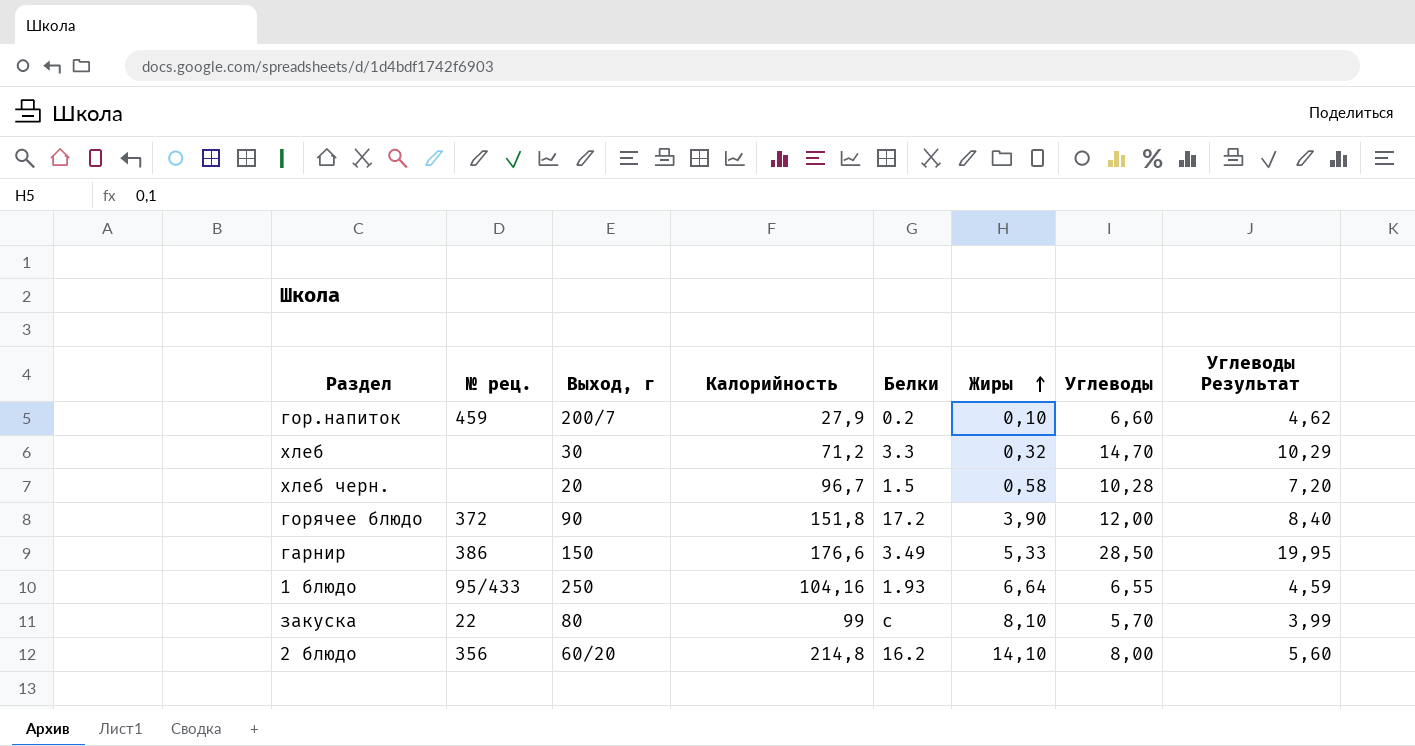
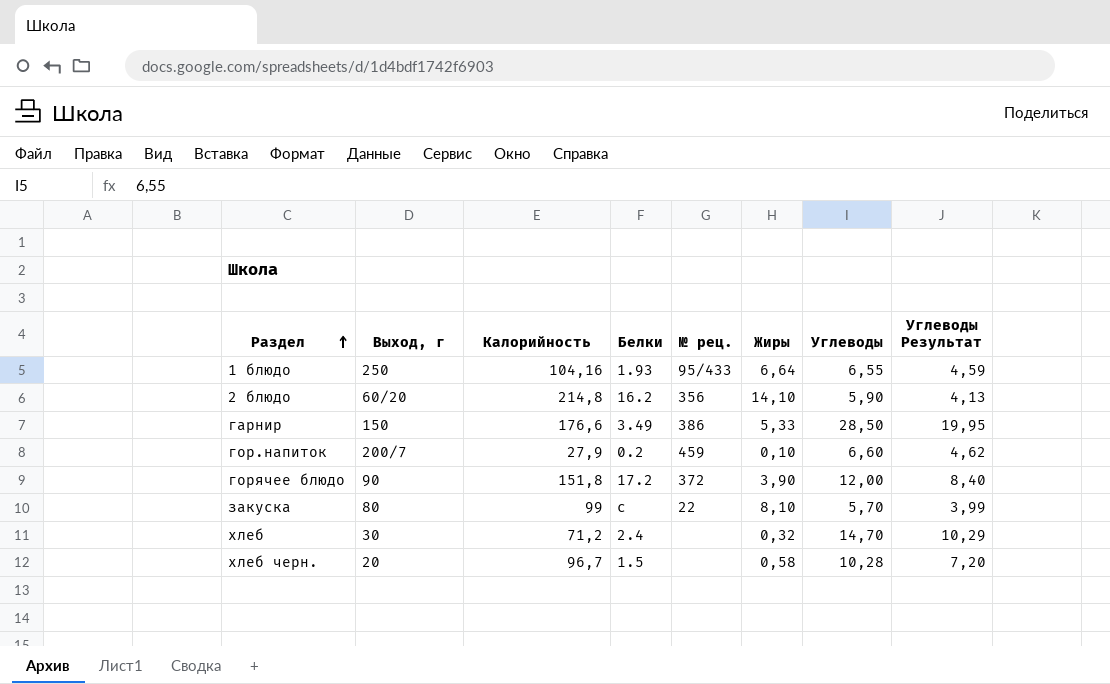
row order: Жиры ascending -> Раздел ascending
column № рец. | position: 2 -> 5
2 блюдо | Углеводы: 8,00 -> 5,90
2 блюдо | Углеводы Результат: 5,60 -> 4,13
хлеб | Белки: 3.3 -> 2.4

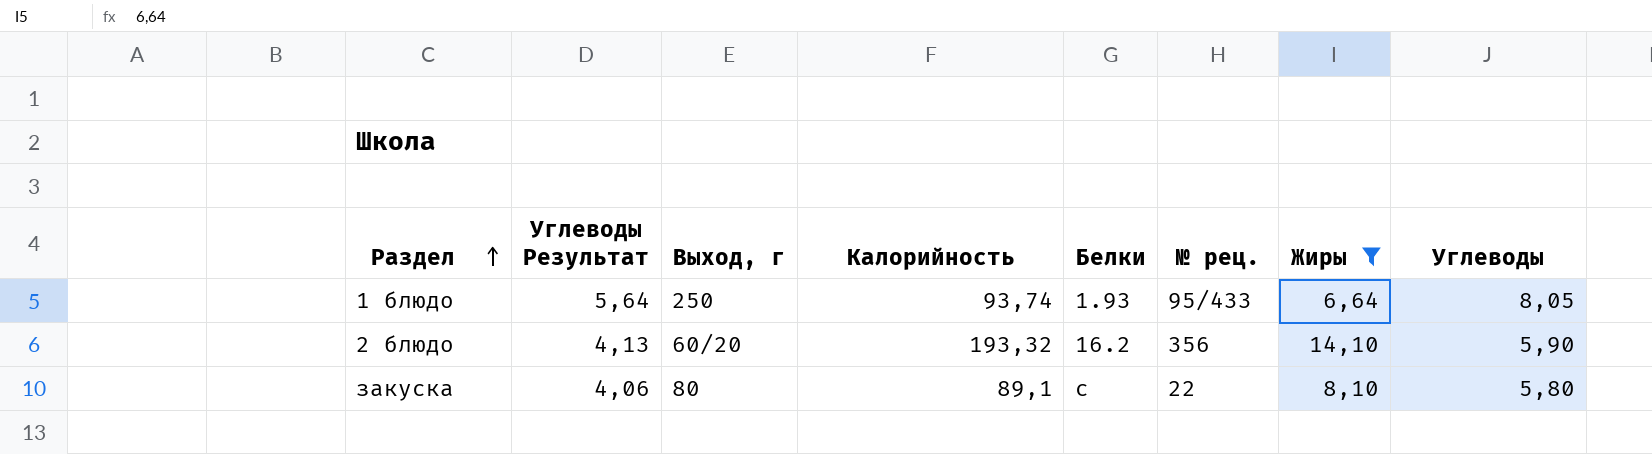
filter: none -> Жиры >= 6,64
column Углеводы Результат | position: 8 -> 2
1 блюдо | Углеводы Результат: 4,59 -> 5,64
1 блюдо | Калорийность: 104,16 -> 93,74
1 блюдо | Углеводы: 6,55 -> 8,05
2 блюдо | Калорийность: 214,8 -> 193,32
закуска | Углеводы Результат: 3,99 -> 4,06
закуска | Калорийность: 99 -> 89,1
закуска | Углеводы: 5,70 -> 5,80

